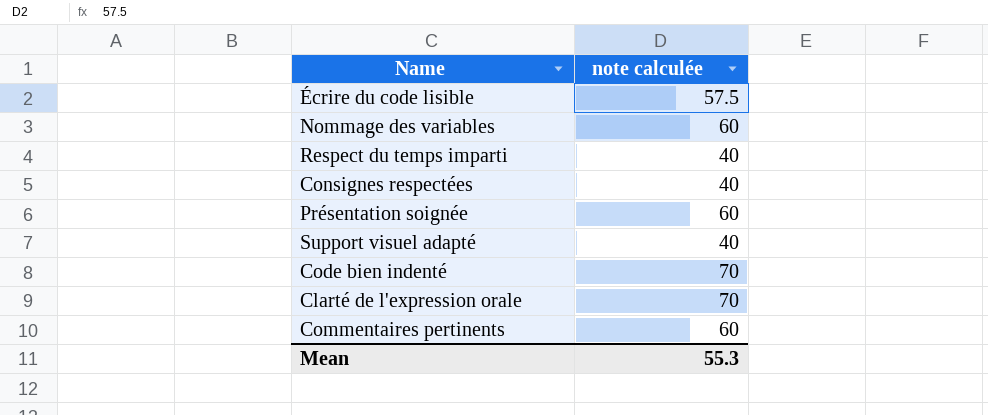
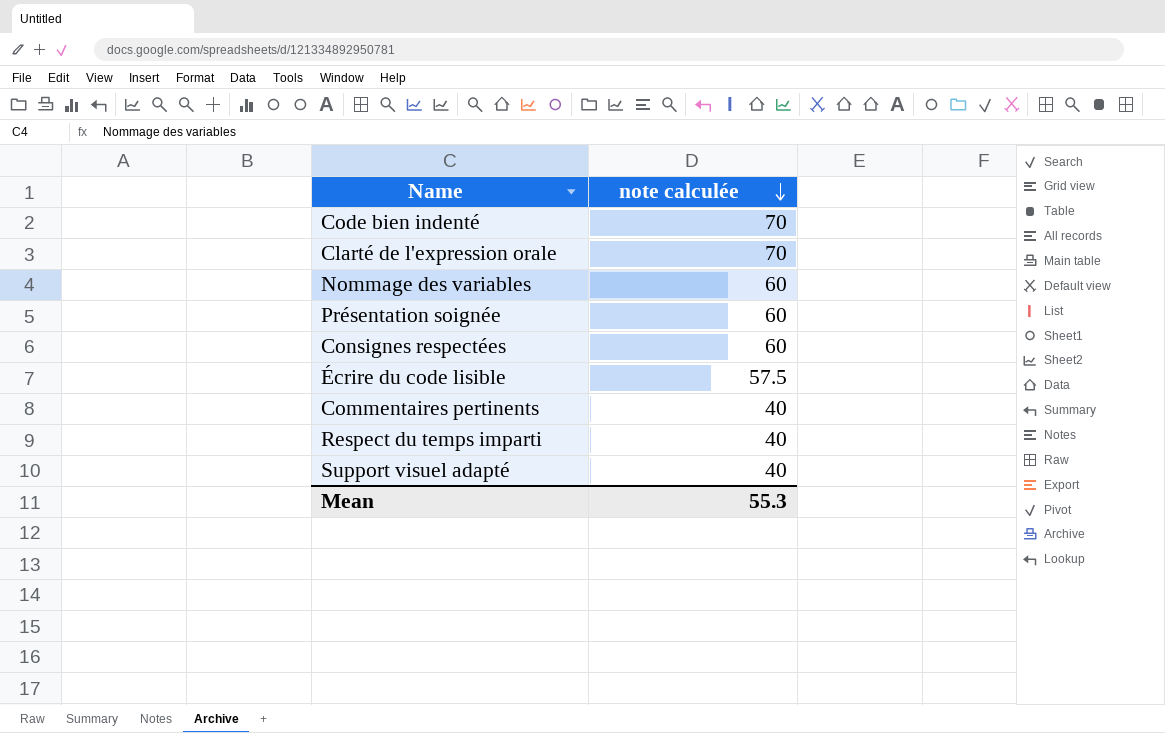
row order: none -> note calculée descending
Consignes respectées | note calculée: 40 -> 60
Commentaires pertinents | note calculée: 60 -> 40

